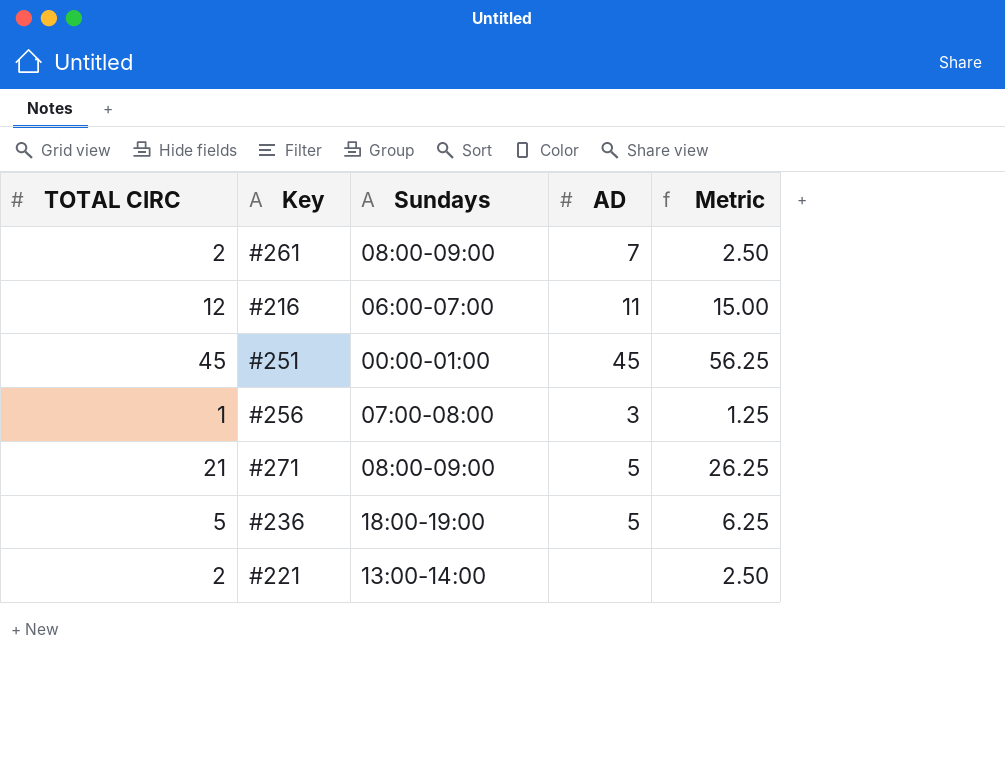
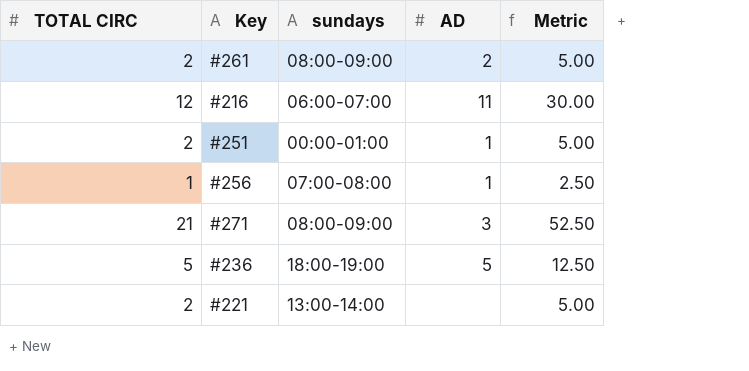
column name: Sundays -> sundays
column Metric | formula: [TOTAL CIRC] * 1.25 -> [TOTAL CIRC] * 2.5
#261 | AD: 7 -> 2
#251 | TOTAL CIRC: 45 -> 2
#251 | AD: 45 -> 1
#256 | AD: 3 -> 1
#271 | AD: 5 -> 3

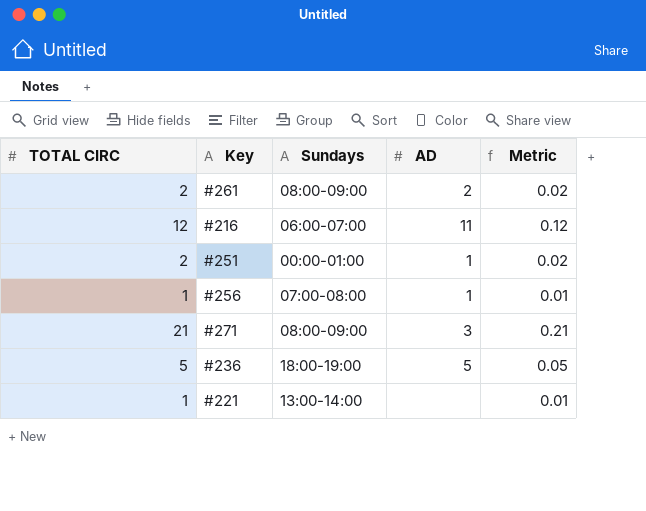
column name: sundays -> Sundays
column Metric | formula: [TOTAL CIRC] * 2.5 -> [TOTAL CIRC] * 0.01
#221 | TOTAL CIRC: 2 -> 1

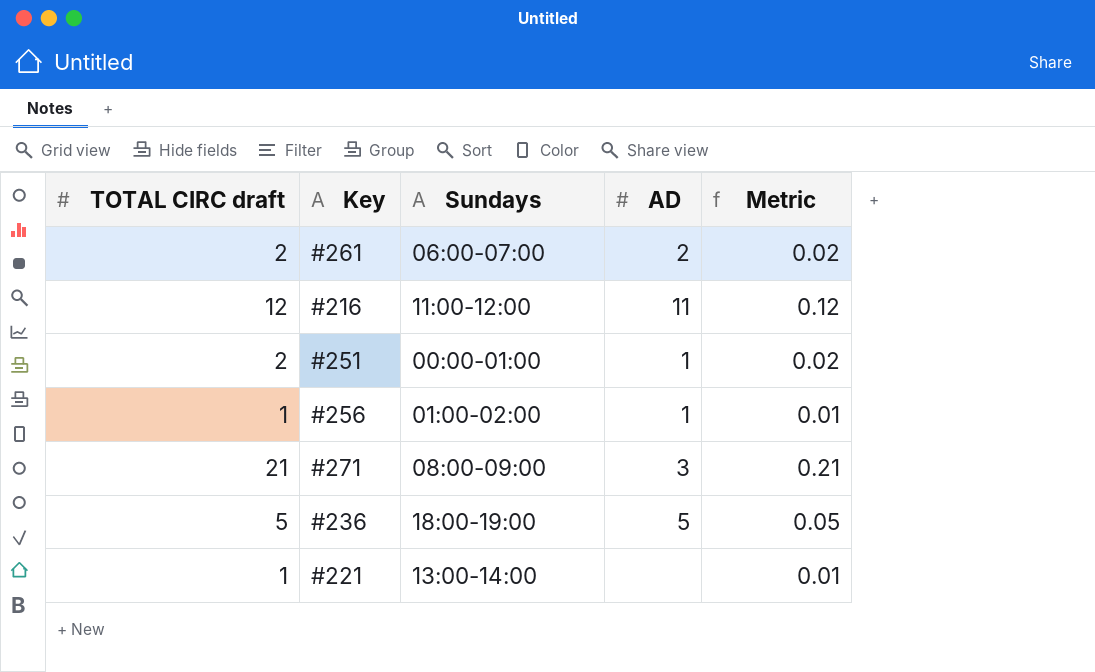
column name: TOTAL CIRC -> TOTAL CIRC draft
#261 | Sundays: 08:00-09:00 -> 06:00-07:00
#216 | Sundays: 06:00-07:00 -> 11:00-12:00
#256 | Sundays: 07:00-08:00 -> 01:00-02:00

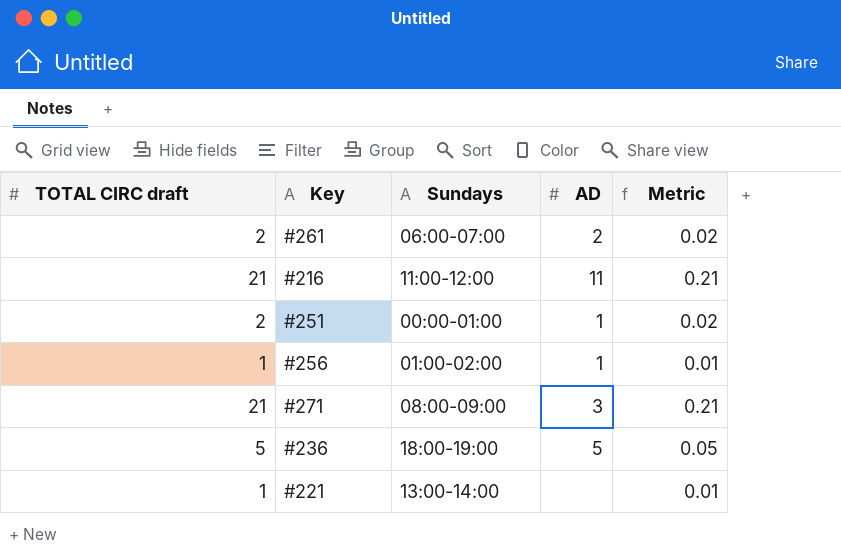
#216 | TOTAL CIRC draft: 12 -> 21
#216 | Metric: 0.12 -> 0.21

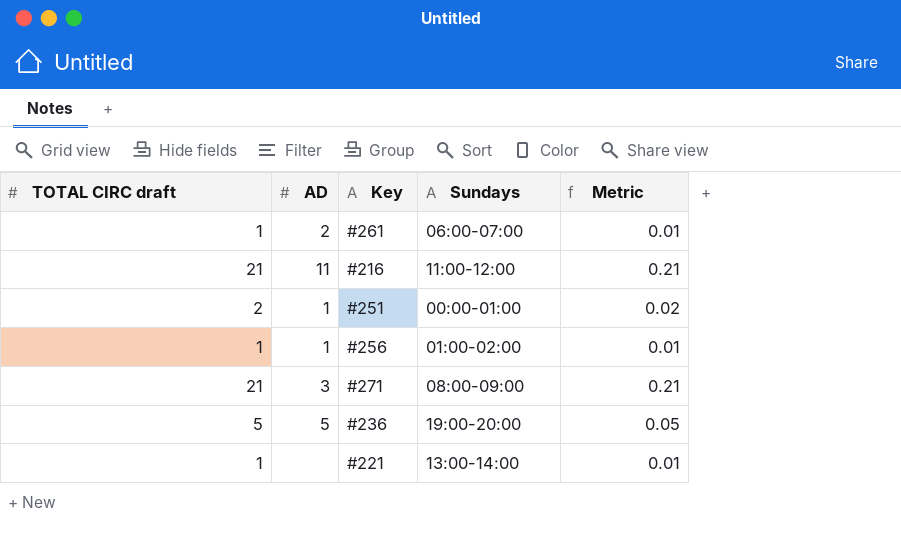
column AD | position: 4 -> 2
#261 | TOTAL CIRC draft: 2 -> 1
#261 | Metric: 0.02 -> 0.01
#236 | Sundays: 18:00-19:00 -> 19:00-20:00

